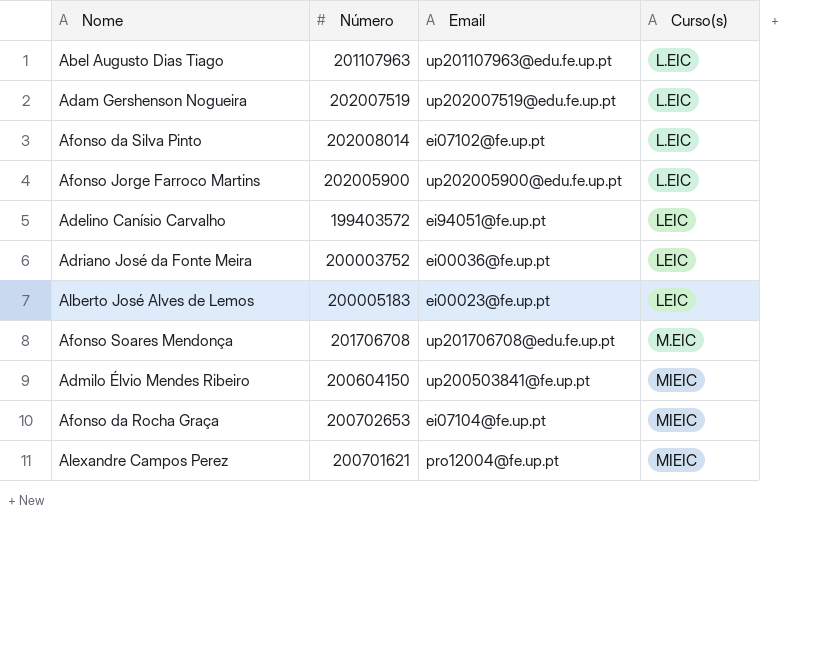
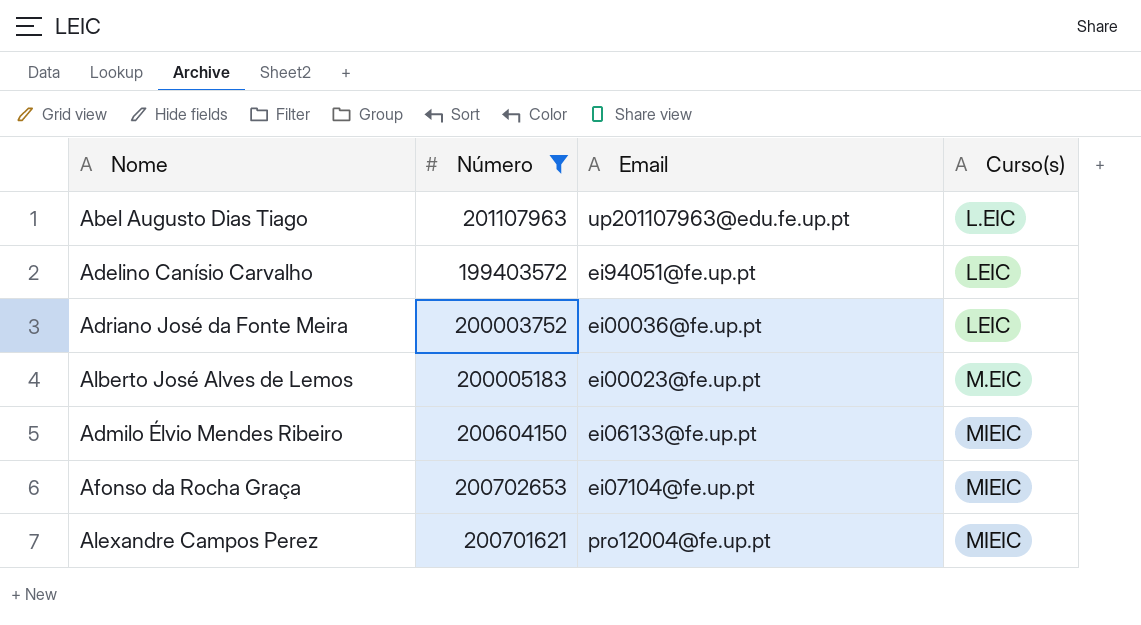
filter: none -> Número <= 201107963
Alberto José Alves de Lemos | Curso(s): LEIC -> M.EIC
Admilo Élvio Mendes Ribeiro | Email: up200503841@fe.up.pt -> ei06133@fe.up.pt

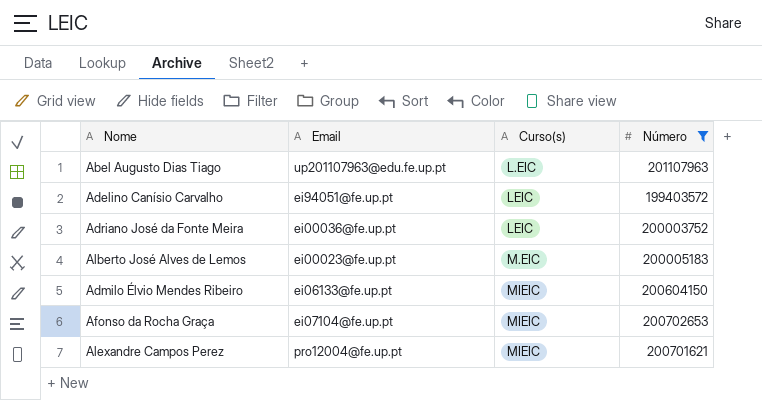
column Número | position: 2 -> 4

